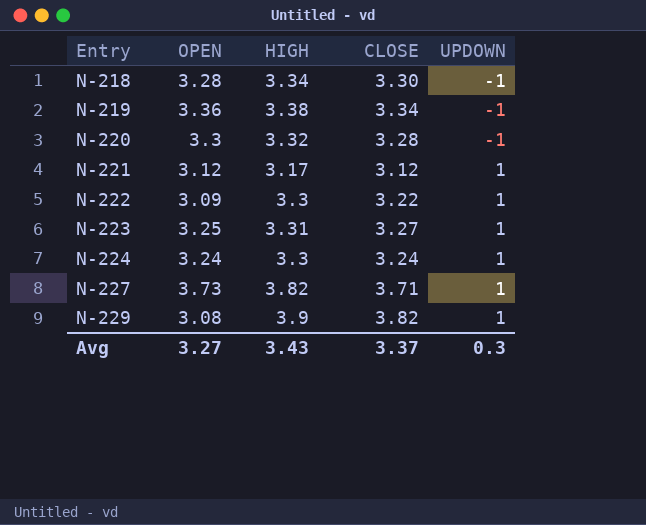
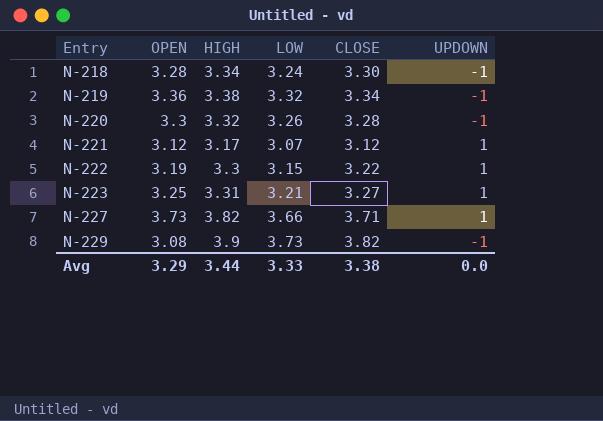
column LOW | position: none -> 4
row N-224: 3.24 | 3.3 | 3.24 | 1 -> none
N-222 | OPEN: 3.09 -> 3.19
N-229 | UPDOWN: 1 -> -1
Avg | OPEN: 3.27 -> 3.29
Avg | HIGH: 3.43 -> 3.44
Avg | CLOSE: 3.37 -> 3.38
Avg | UPDOWN: 0.3 -> 0.0

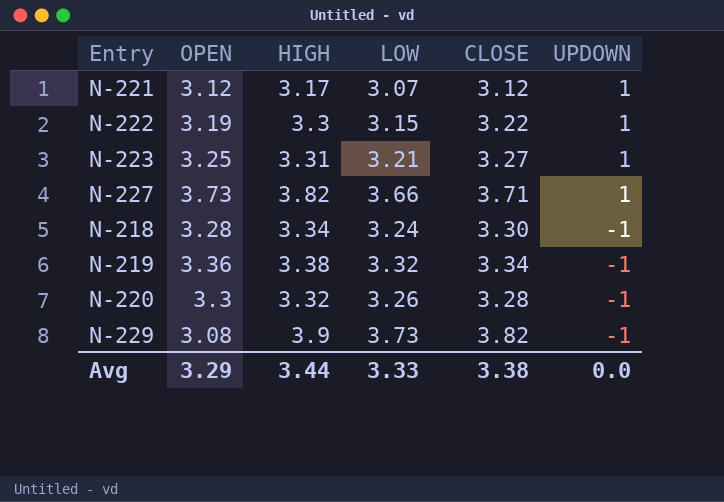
row order: Entry ascending -> UPDOWN descending

